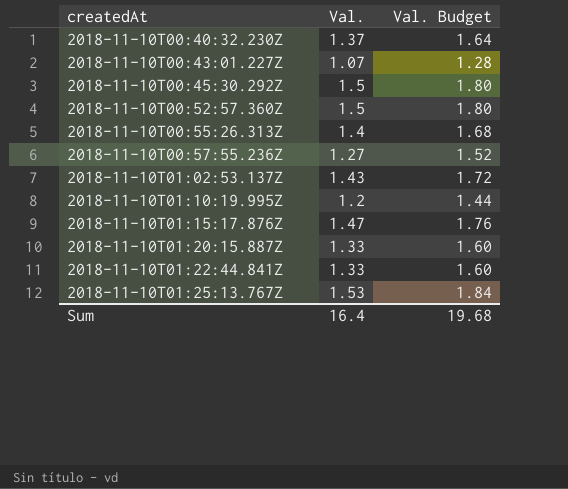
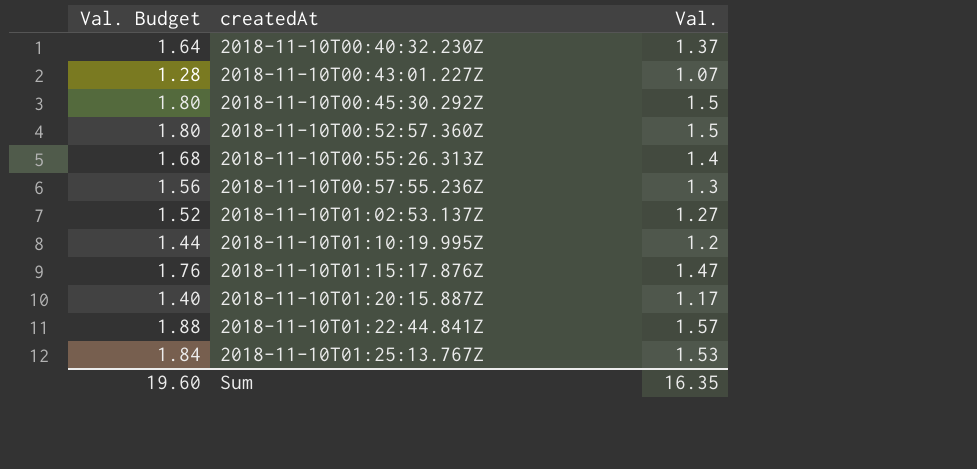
column Val. Budget | position: 3 -> 1
2018-11-10T00:57:55.236Z | Val. Budget: 1.52 -> 1.56
2018-11-10T00:57:55.236Z | Val.: 1.27 -> 1.3
2018-11-10T01:02:53.137Z | Val. Budget: 1.72 -> 1.52
2018-11-10T01:02:53.137Z | Val.: 1.43 -> 1.27
2018-11-10T01:20:15.887Z | Val. Budget: 1.60 -> 1.40
2018-11-10T01:20:15.887Z | Val.: 1.33 -> 1.17
2018-11-10T01:22:44.841Z | Val. Budget: 1.60 -> 1.88
2018-11-10T01:22:44.841Z | Val.: 1.33 -> 1.57
Sum | Val. Budget: 19.68 -> 19.60
Sum | Val.: 16.4 -> 16.35

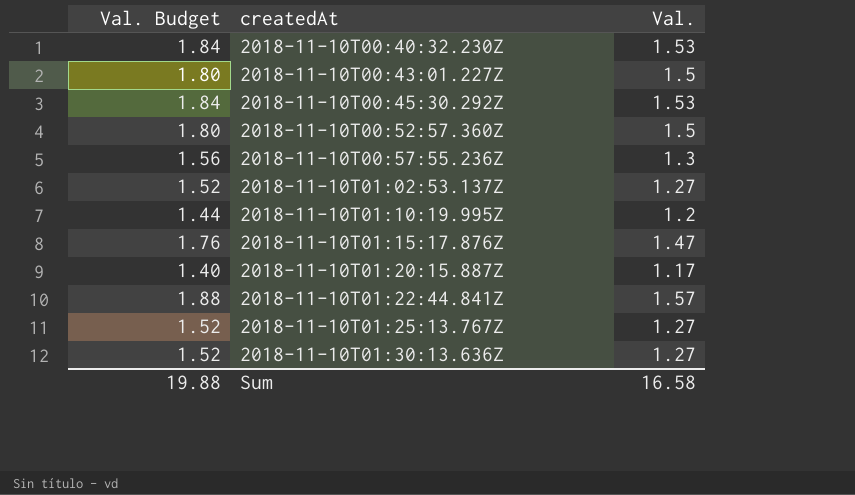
row 2018-11-10T00:55:26.313Z: 1.68 | 1.4 -> none
2018-11-10T00:40:32.230Z | Val. Budget: 1.64 -> 1.84
2018-11-10T00:40:32.230Z | Val.: 1.37 -> 1.53
2018-11-10T00:43:01.227Z | Val. Budget: 1.28 -> 1.80
2018-11-10T00:43:01.227Z | Val.: 1.07 -> 1.5
2018-11-10T00:45:30.292Z | Val. Budget: 1.80 -> 1.84
2018-11-10T00:45:30.292Z | Val.: 1.5 -> 1.53
2018-11-10T01:25:13.767Z | Val. Budget: 1.84 -> 1.52
2018-11-10T01:25:13.767Z | Val.: 1.53 -> 1.27
row 2018-11-10T01:30:13.636Z: none -> 1.52 | 1.27
Sum | Val. Budget: 19.60 -> 19.88
Sum | Val.: 16.35 -> 16.58

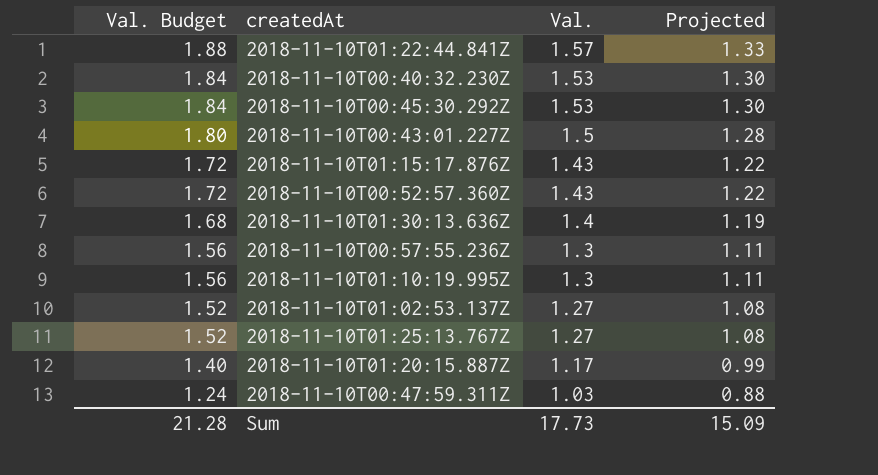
row order: createdAt ascending -> Val. Budget descending
column Projected | formula: none -> [Val.] * 0.85
2018-11-10T01:15:17.876Z | Val. Budget: 1.76 -> 1.72
2018-11-10T01:15:17.876Z | Val.: 1.47 -> 1.43
2018-11-10T00:52:57.360Z | Val. Budget: 1.80 -> 1.72
2018-11-10T00:52:57.360Z | Val.: 1.5 -> 1.43
2018-11-10T01:30:13.636Z | Val. Budget: 1.52 -> 1.68
2018-11-10T01:30:13.636Z | Val.: 1.27 -> 1.4
2018-11-10T01:10:19.995Z | Val. Budget: 1.44 -> 1.56
2018-11-10T01:10:19.995Z | Val.: 1.2 -> 1.3
row 2018-11-10T00:47:59.311Z: none -> 1.24 | 1.03 | 0.88
Sum | Val. Budget: 19.88 -> 21.28
Sum | Val.: 16.58 -> 17.73

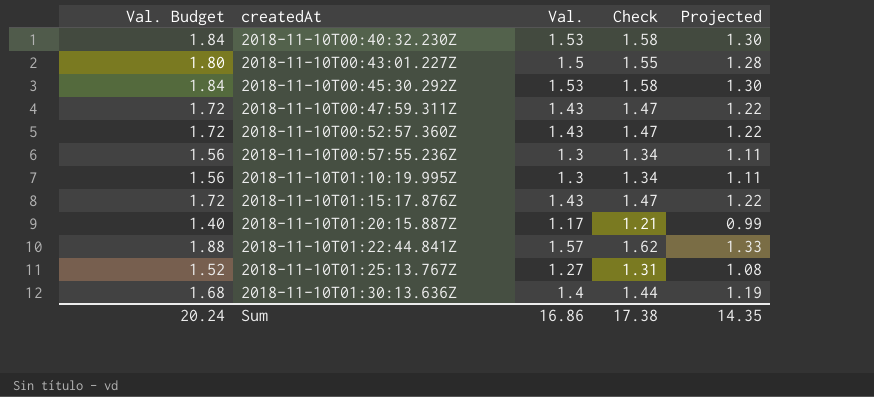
row order: Val. Budget descending -> createdAt ascending
column Check | formula: none -> [Val.] * 1.03
row 2018-11-10T01:02:53.137Z: 1.52 | 1.27 | 1.08 -> none
2018-11-10T00:47:59.311Z | Val. Budget: 1.24 -> 1.72
2018-11-10T00:47:59.311Z | Val.: 1.03 -> 1.43
2018-11-10T00:47:59.311Z | Projected: 0.88 -> 1.22
Sum | Val. Budget: 21.28 -> 20.24
Sum | Val.: 17.73 -> 16.86
Sum | Projected: 15.09 -> 14.35

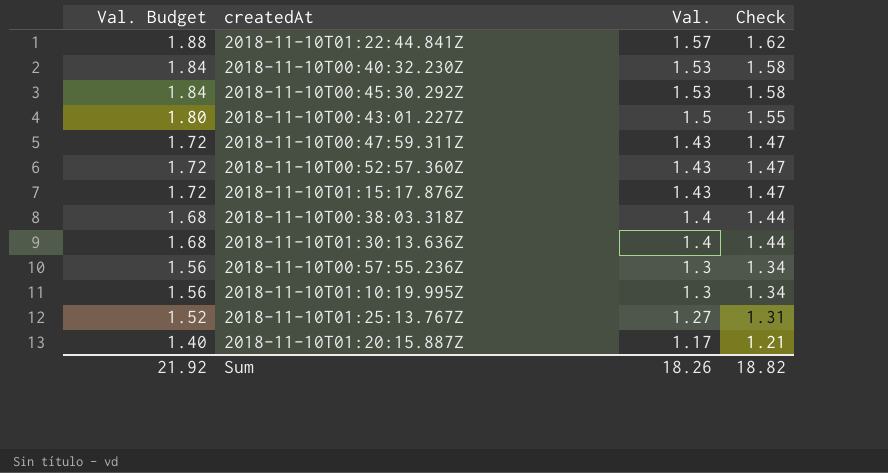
row order: createdAt ascending -> Val. Budget descending
column Projected | formula: [Val.] * 0.85 -> none
row 2018-11-10T00:38:03.318Z: none -> 1.68 | 1.4 | 1.44
Sum | Val. Budget: 20.24 -> 21.92
Sum | Val.: 16.86 -> 18.26
Sum | Check: 17.38 -> 18.82

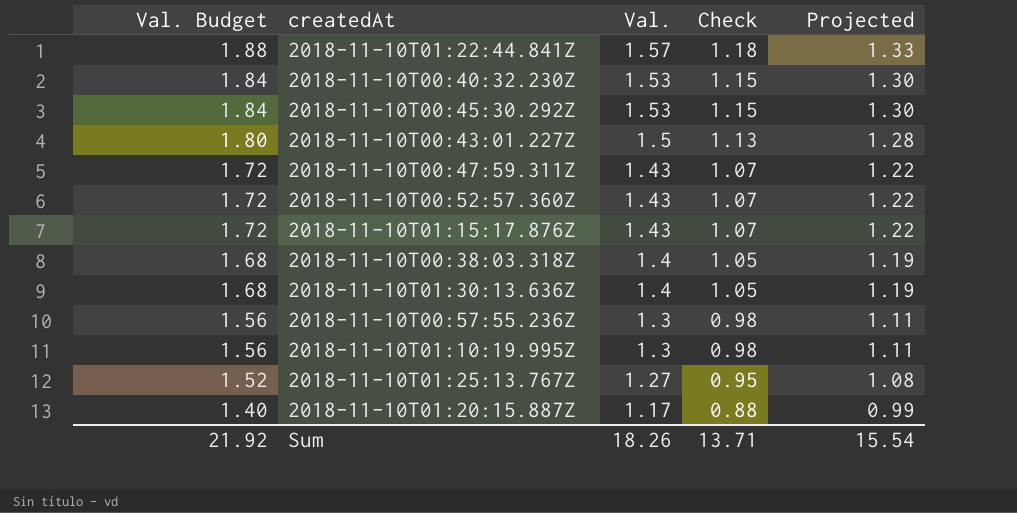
column Check | formula: [Val.] * 1.03 -> [Val.] * 0.75
column Projected | formula: none -> [Val.] * 0.85
Sum | Check: 18.82 -> 13.71

